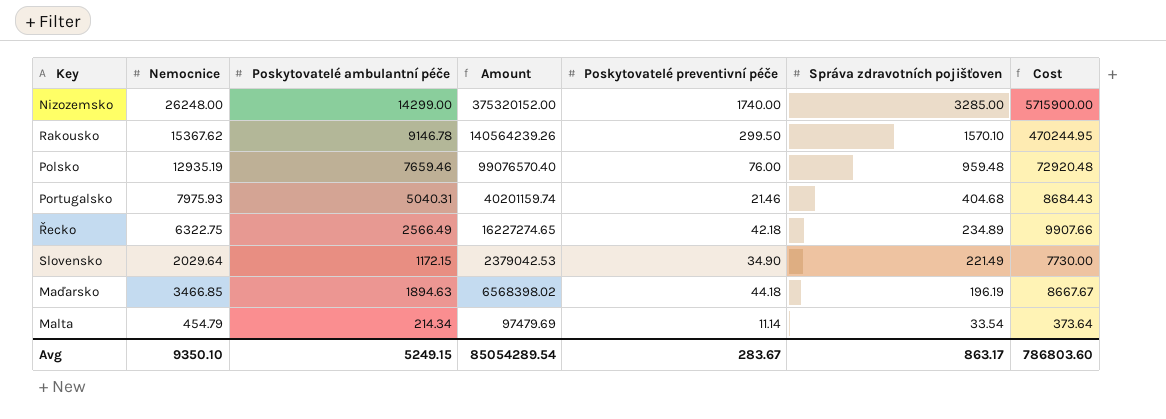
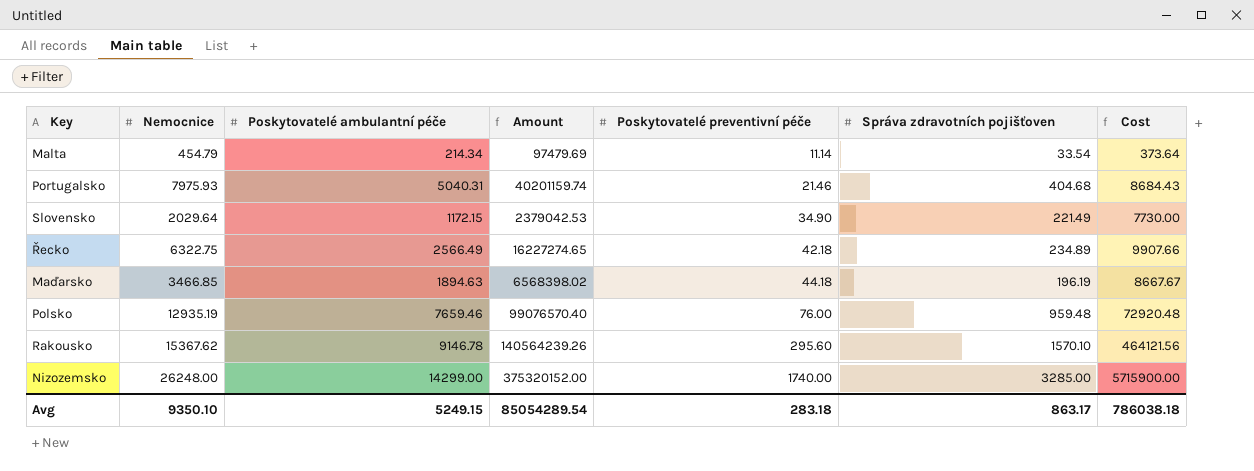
row order: Správa zdravotních pojišťoven descending -> Poskytovatelé preventivní péče ascending
Rakousko | Poskytovatelé preventivní péče: 299.50 -> 295.60
Rakousko | Cost: 470244.95 -> 464121.56
Avg | Poskytovatelé preventivní péče: 283.67 -> 283.18
Avg | Cost: 786803.60 -> 786038.18

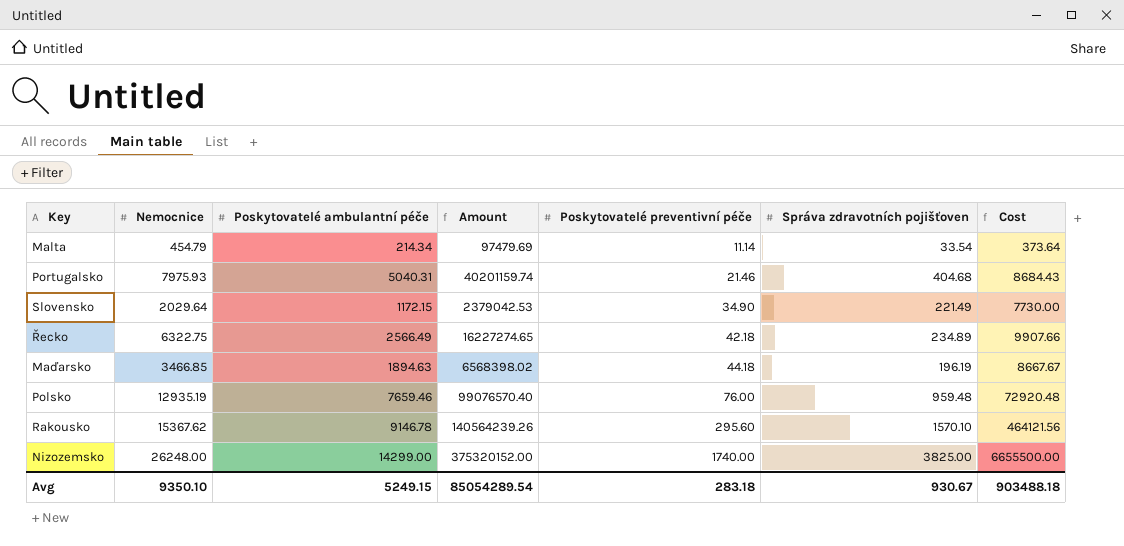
Nizozemsko | Správa zdravotních pojišťoven: 3285.00 -> 3825.00
Nizozemsko | Cost: 5715900.00 -> 6655500.00
Avg | Správa zdravotních pojišťoven: 863.17 -> 930.67
Avg | Cost: 786038.18 -> 903488.18

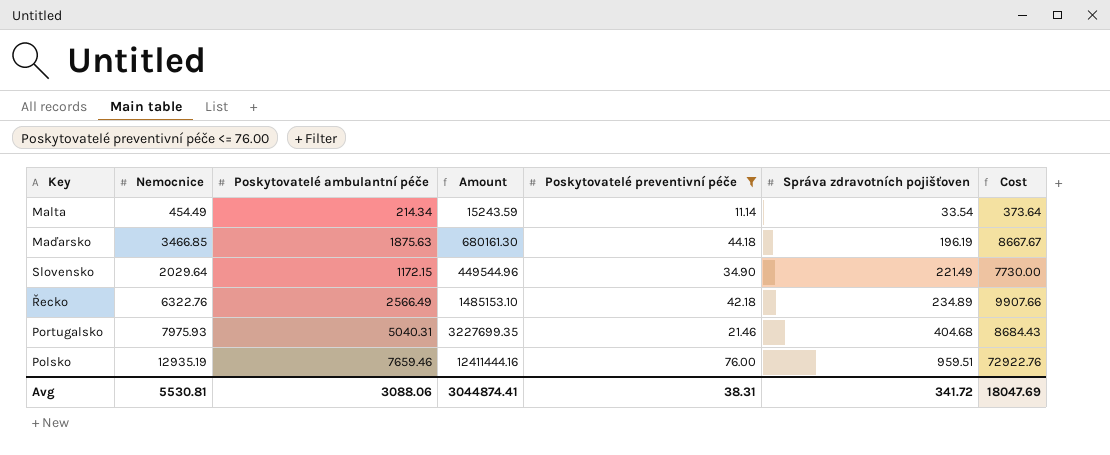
filter: none -> Poskytovatelé preventivní péče <= 76.00
row order: Poskytovatelé preventivní péče ascending -> Správa zdravotních pojišťoven ascending
column Amount | formula: [Nemocnice] * [Poskytovatelé ambulantní péče] -> [Nemocnice] * [Správa zdravotních pojišťoven]
Malta | Nemocnice: 454.79 -> 454.49
Maďarsko | Poskytovatelé ambulantní péče: 1894.63 -> 1875.63
Řecko | Nemocnice: 6322.75 -> 6322.76
Polsko | Správa zdravotních pojišťoven: 959.48 -> 959.51
Polsko | Cost: 72920.48 -> 72922.76
Avg | Nemocnice: 9350.10 -> 5530.81
Avg | Poskytovatelé ambulantní péče: 5249.15 -> 3088.06
Avg | Amount: 85054289.54 -> 3044874.41
Avg | Poskytovatelé preventivní péče: 283.18 -> 38.31
Avg | Správa zdravotních pojišťoven: 930.67 -> 341.72
Avg | Cost: 903488.18 -> 18047.69

